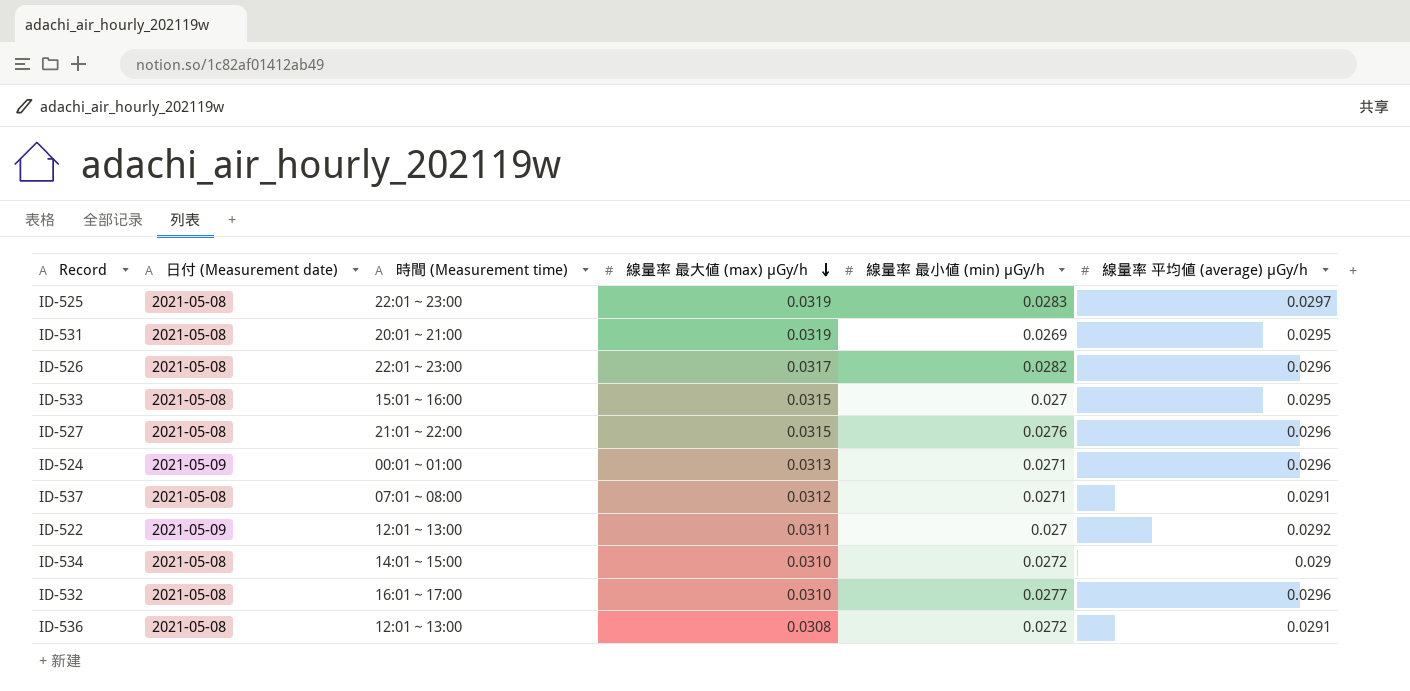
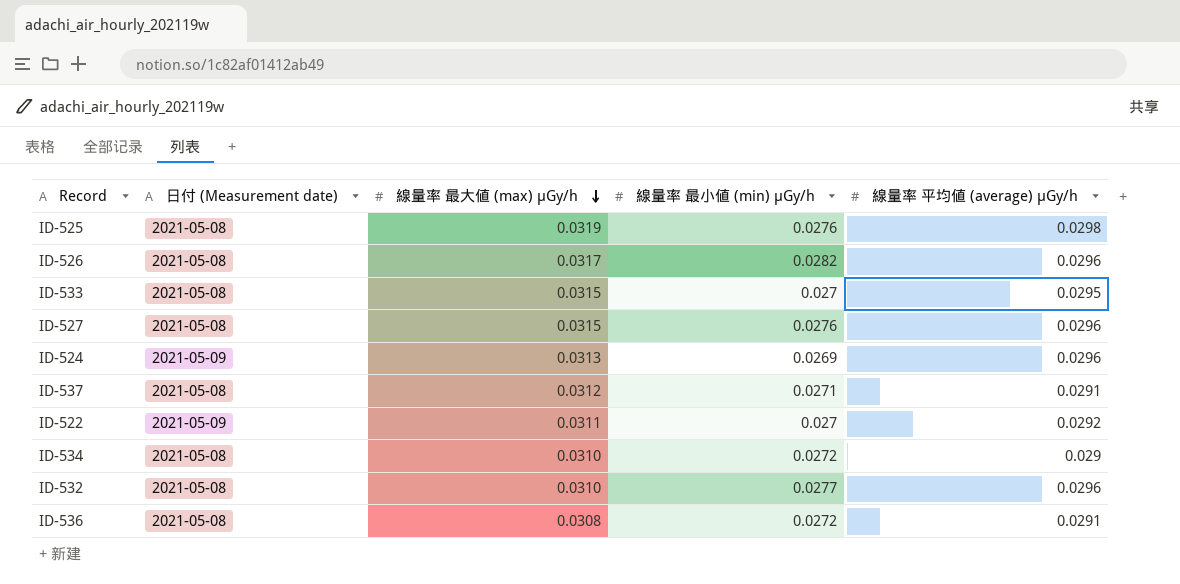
column 時間 (Measurement time) | position: 3 -> none
row ID-531: 2021-05-08 | 20:01～21:00 | 0.0319 | 0.0269 | 0.0295 -> none
ID-525 | 線量率 最小値 (min) μGy/h: 0.0283 -> 0.0276
ID-525 | 線量率 平均値 (average) μGy/h: 0.0297 -> 0.0298
ID-524 | 線量率 最小値 (min) μGy/h: 0.0271 -> 0.0269

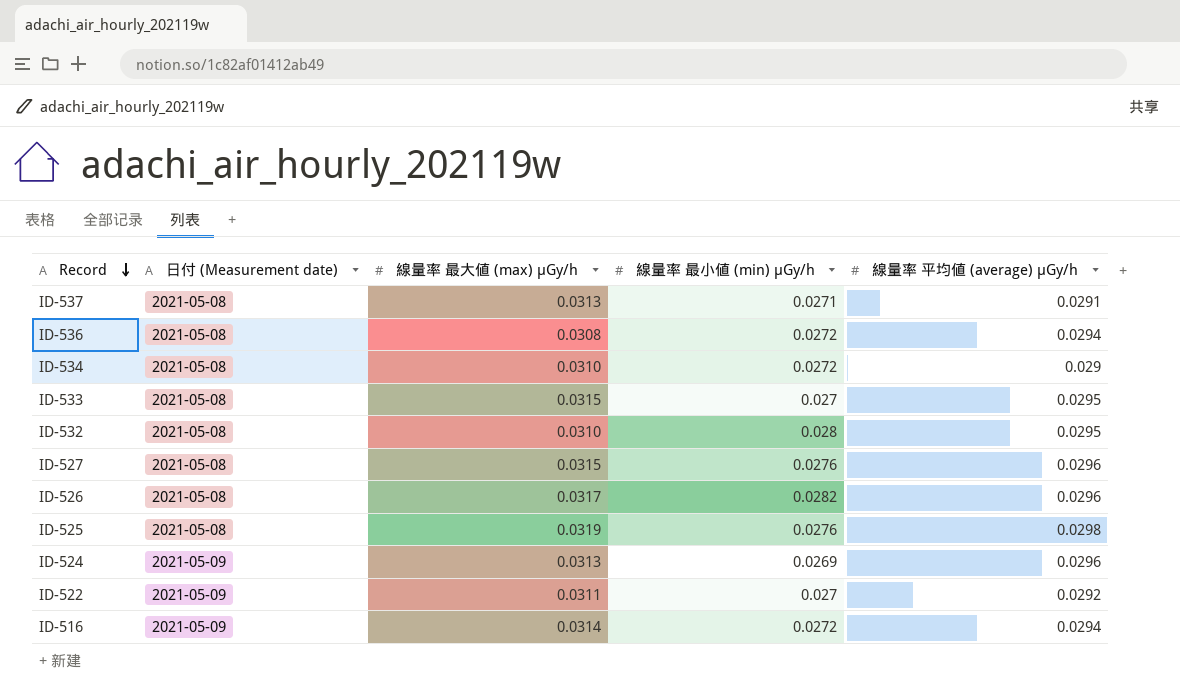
row order: 線量率 最大値 (max) μGy/h descending -> Record descending
ID-537 | 線量率 最大値 (max) μGy/h: 0.0312 -> 0.0313
ID-536 | 線量率 平均値 (average) μGy/h: 0.0291 -> 0.0294
ID-532 | 線量率 最小値 (min) μGy/h: 0.0277 -> 0.028
ID-532 | 線量率 平均値 (average) μGy/h: 0.0296 -> 0.0295
row ID-516: none -> 2021-05-09 | 0.0314 | 0.0272 | 0.0294

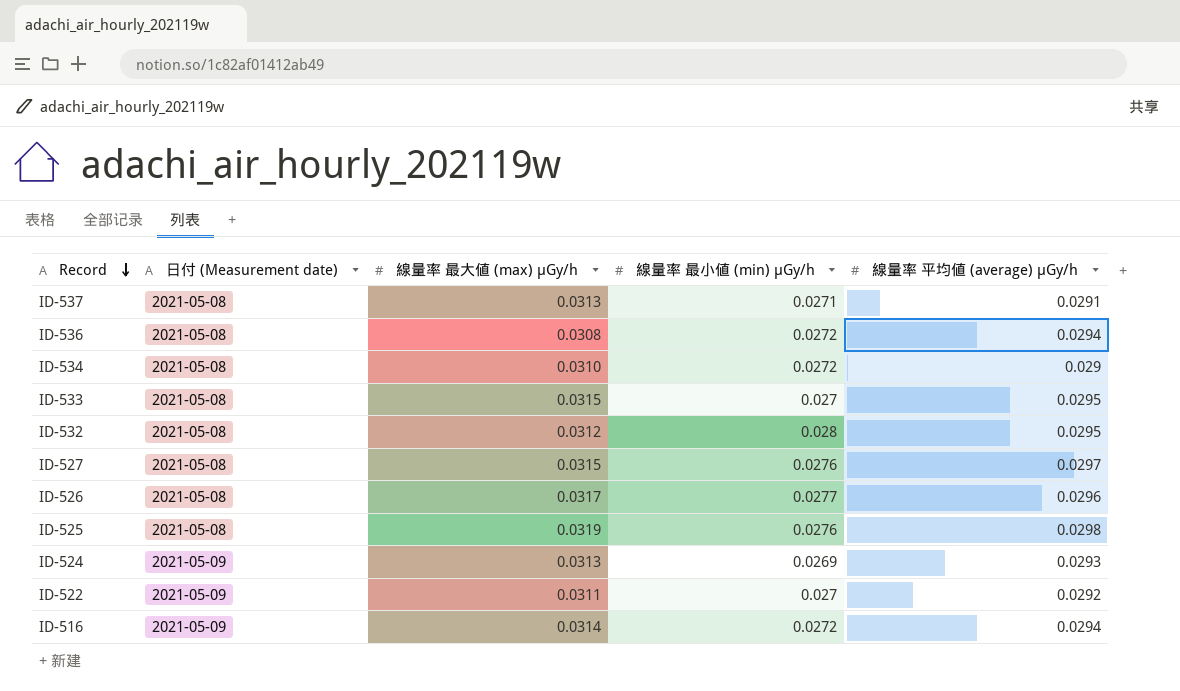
ID-532 | 線量率 最大値 (max) μGy/h: 0.0310 -> 0.0312
ID-527 | 線量率 平均値 (average) μGy/h: 0.0296 -> 0.0297
ID-526 | 線量率 最小値 (min) μGy/h: 0.0282 -> 0.0277
ID-524 | 線量率 平均値 (average) μGy/h: 0.0296 -> 0.0293

